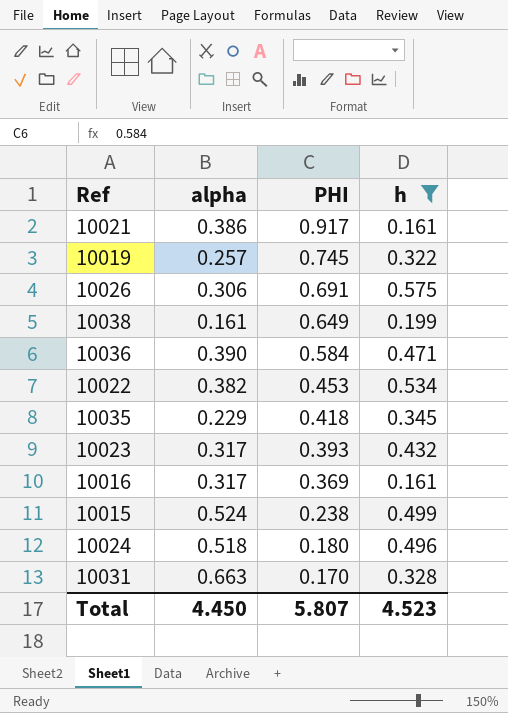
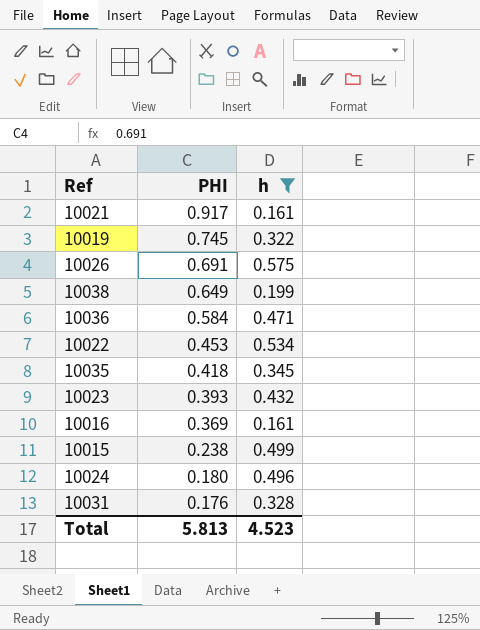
column alpha | position: 2 -> none
10031 | PHI: 0.170 -> 0.176
Total | PHI: 5.807 -> 5.813

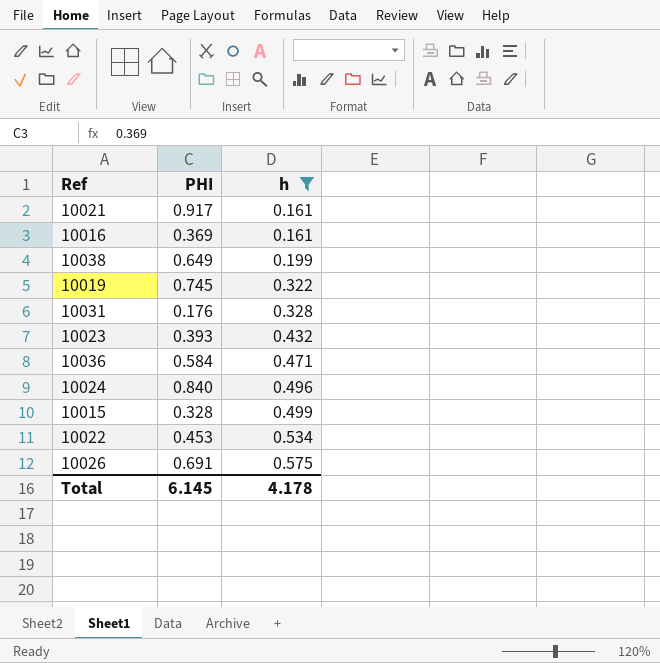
row order: PHI descending -> h ascending
row 10035: 0.418 | 0.345 -> none
10024 | PHI: 0.180 -> 0.840
10015 | PHI: 0.238 -> 0.328
Total | PHI: 5.813 -> 6.145
Total | h: 4.523 -> 4.178

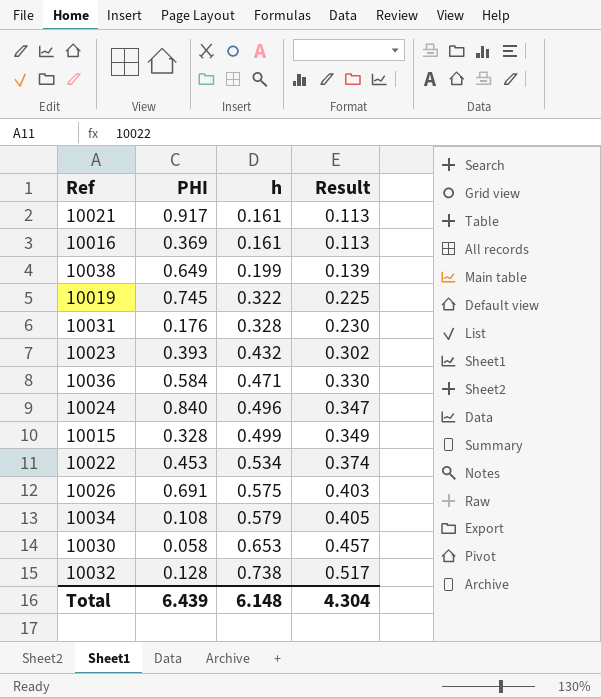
filter: h <= 0.575 -> none
column Result | formula: none -> [h] * 0.7
Total | PHI: 6.145 -> 6.439
Total | h: 4.178 -> 6.148

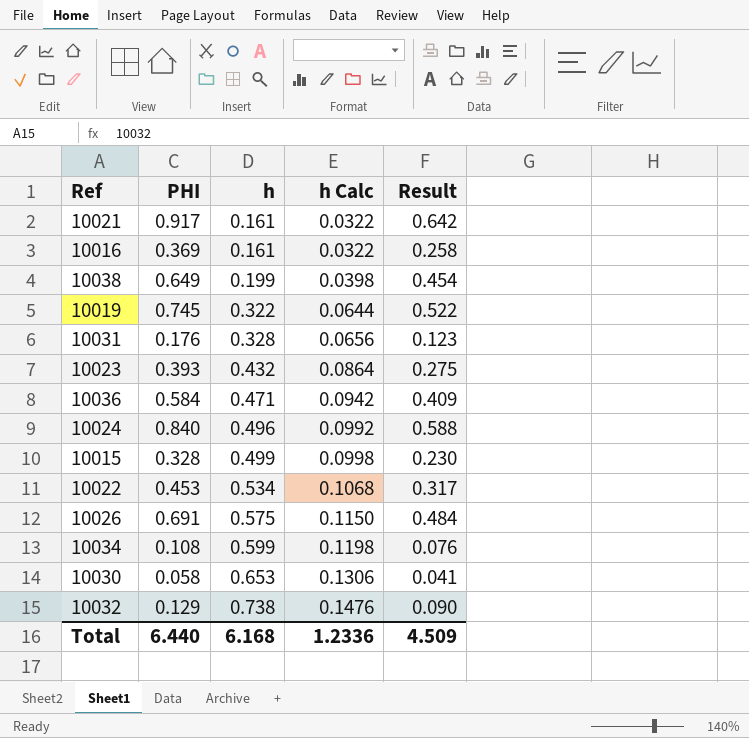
column h Calc | formula: none -> [h] * 0.2
column Result | formula: [h] * 0.7 -> [PHI] * 0.7
10034 | h: 0.579 -> 0.599
10032 | PHI: 0.128 -> 0.129
Total | PHI: 6.439 -> 6.440
Total | h: 6.148 -> 6.168
Total | Result: 4.304 -> 4.509

